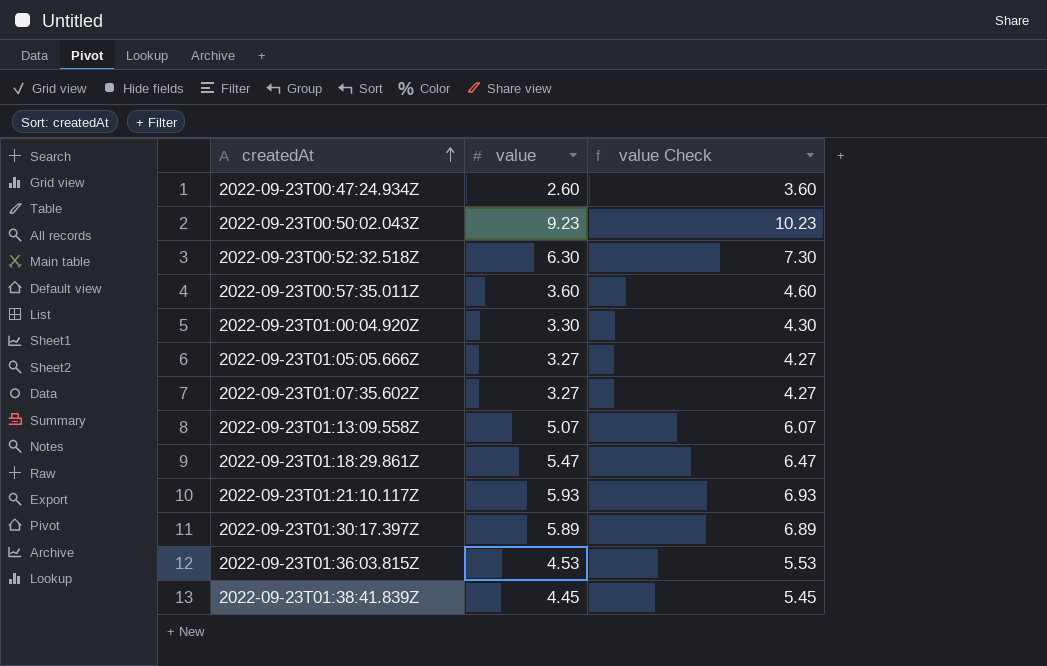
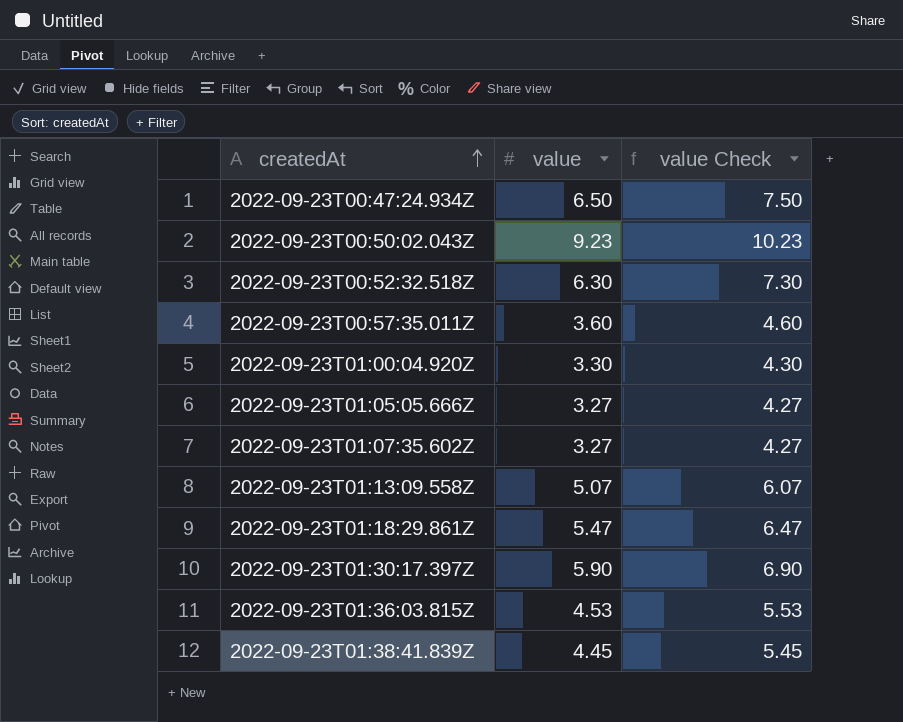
row 2022-09-23T01:21:10.117Z: 5.93 | 6.93 -> none
2022-09-23T00:47:24.934Z | value: 2.60 -> 6.50
2022-09-23T00:47:24.934Z | value Check: 3.60 -> 7.50
2022-09-23T01:30:17.397Z | value: 5.89 -> 5.90
2022-09-23T01:30:17.397Z | value Check: 6.89 -> 6.90

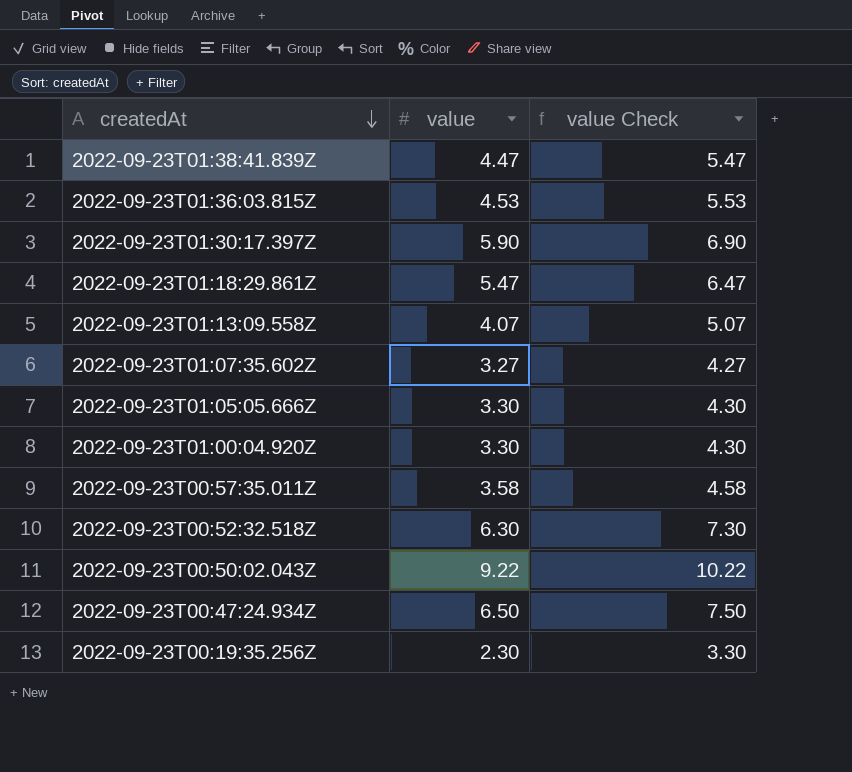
row order: createdAt ascending -> createdAt descending
2022-09-23T01:38:41.839Z | value: 4.45 -> 4.47
2022-09-23T01:38:41.839Z | value Check: 5.45 -> 5.47
2022-09-23T01:13:09.558Z | value: 5.07 -> 4.07
2022-09-23T01:13:09.558Z | value Check: 6.07 -> 5.07
2022-09-23T01:05:05.666Z | value: 3.27 -> 3.30
2022-09-23T01:05:05.666Z | value Check: 4.27 -> 4.30
2022-09-23T00:57:35.011Z | value: 3.60 -> 3.58
2022-09-23T00:57:35.011Z | value Check: 4.60 -> 4.58
2022-09-23T00:50:02.043Z | value: 9.23 -> 9.22
2022-09-23T00:50:02.043Z | value Check: 10.23 -> 10.22
row 2022-09-23T00:19:35.256Z: none -> 2.30 | 3.30

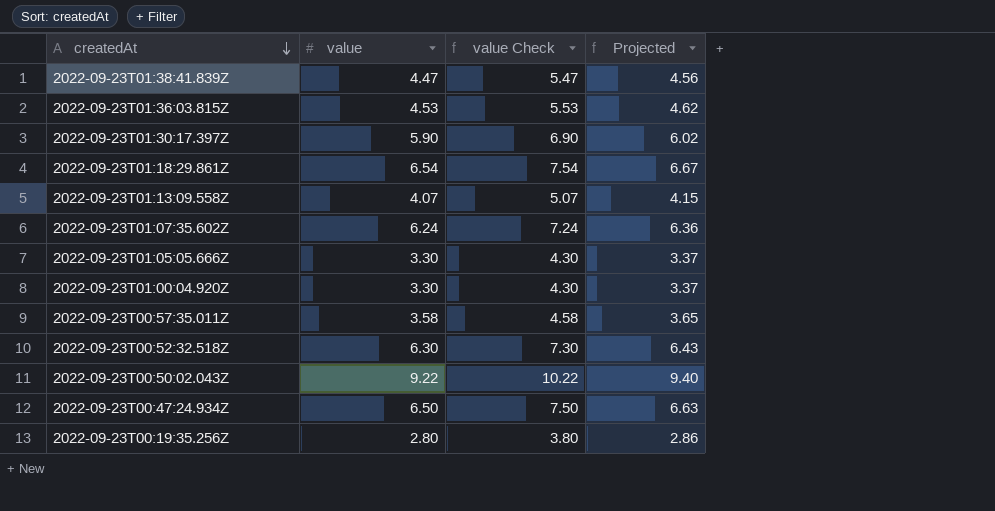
column Projected | formula: none -> [value] * 1.02
2022-09-23T01:18:29.861Z | value: 5.47 -> 6.54
2022-09-23T01:18:29.861Z | value Check: 6.47 -> 7.54
2022-09-23T01:07:35.602Z | value: 3.27 -> 6.24
2022-09-23T01:07:35.602Z | value Check: 4.27 -> 7.24
2022-09-23T00:19:35.256Z | value: 2.30 -> 2.80
2022-09-23T00:19:35.256Z | value Check: 3.30 -> 3.80

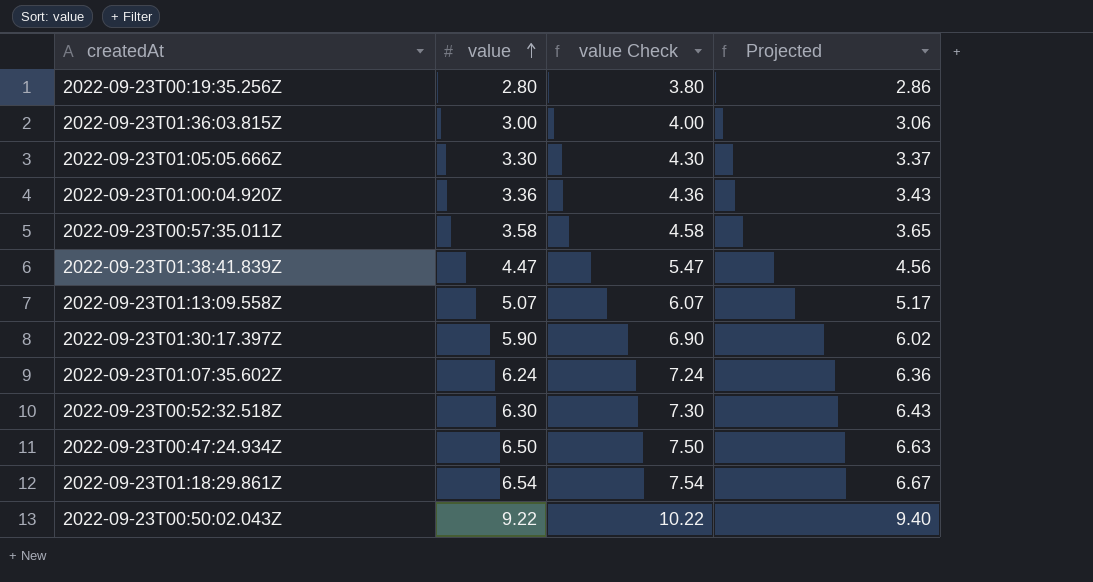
row order: createdAt descending -> value ascending
2022-09-23T01:36:03.815Z | value: 4.53 -> 3.00
2022-09-23T01:36:03.815Z | value Check: 5.53 -> 4.00
2022-09-23T01:36:03.815Z | Projected: 4.62 -> 3.06
2022-09-23T01:00:04.920Z | value: 3.30 -> 3.36
2022-09-23T01:00:04.920Z | value Check: 4.30 -> 4.36
2022-09-23T01:00:04.920Z | Projected: 3.37 -> 3.43
2022-09-23T01:13:09.558Z | value: 4.07 -> 5.07
2022-09-23T01:13:09.558Z | value Check: 5.07 -> 6.07
2022-09-23T01:13:09.558Z | Projected: 4.15 -> 5.17

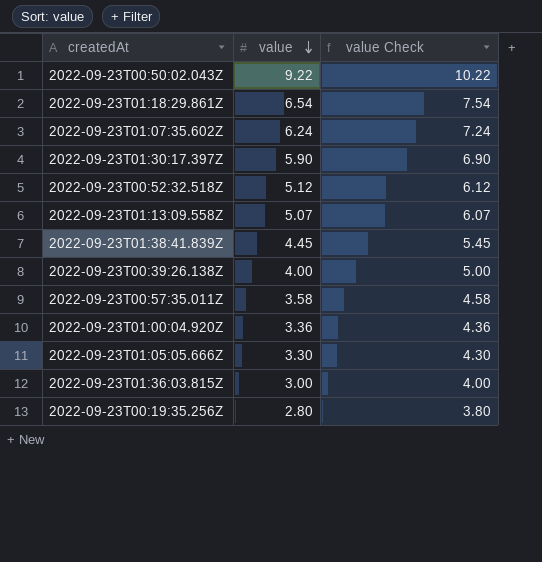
row order: value ascending -> value descending
column Projected | formula: [value] * 1.02 -> none
row 2022-09-23T00:47:24.934Z: 6.50 | 7.50 | 6.63 -> none
2022-09-23T00:52:32.518Z | value: 6.30 -> 5.12
2022-09-23T00:52:32.518Z | value Check: 7.30 -> 6.12
2022-09-23T01:38:41.839Z | value: 4.47 -> 4.45
2022-09-23T01:38:41.839Z | value Check: 5.47 -> 5.45
row 2022-09-23T00:39:26.138Z: none -> 4.00 | 5.00

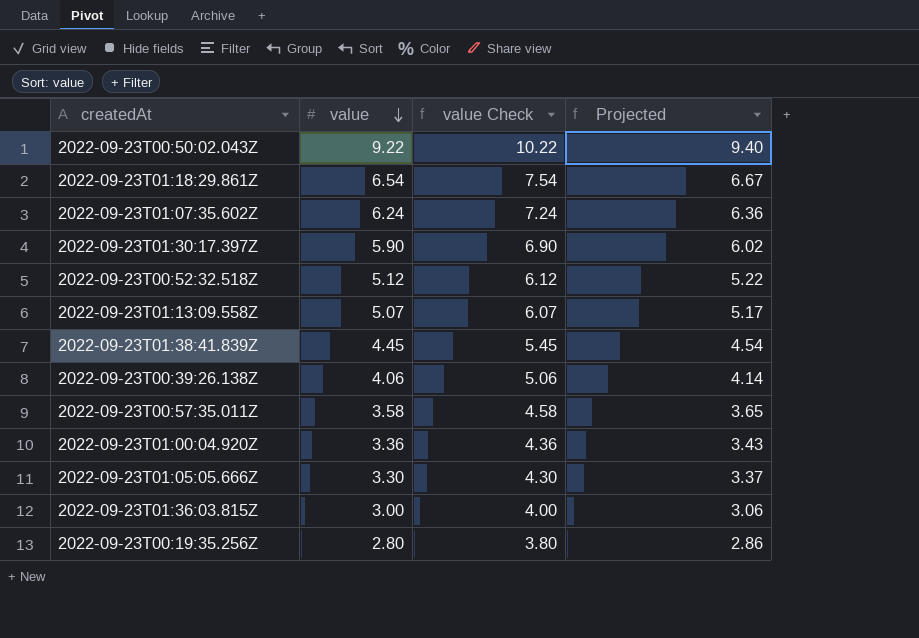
column Projected | formula: none -> [value] * 1.02
2022-09-23T00:39:26.138Z | value: 4.00 -> 4.06
2022-09-23T00:39:26.138Z | value Check: 5.00 -> 5.06

